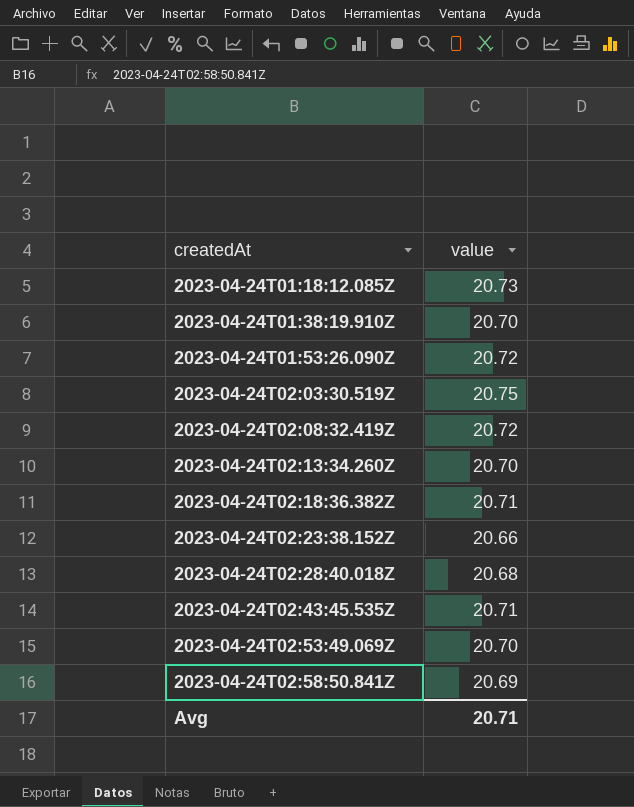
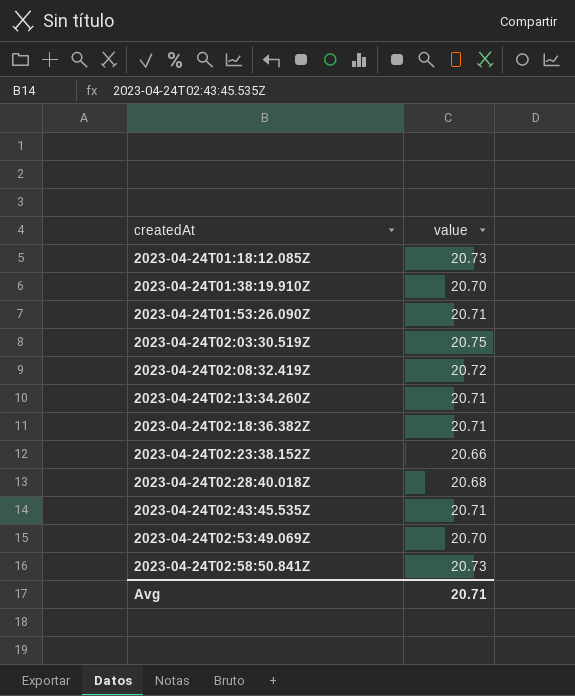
2023-04-24T01:53:26.090Z | value: 20.72 -> 20.71
2023-04-24T02:13:34.260Z | value: 20.70 -> 20.71
2023-04-24T02:58:50.841Z | value: 20.69 -> 20.73

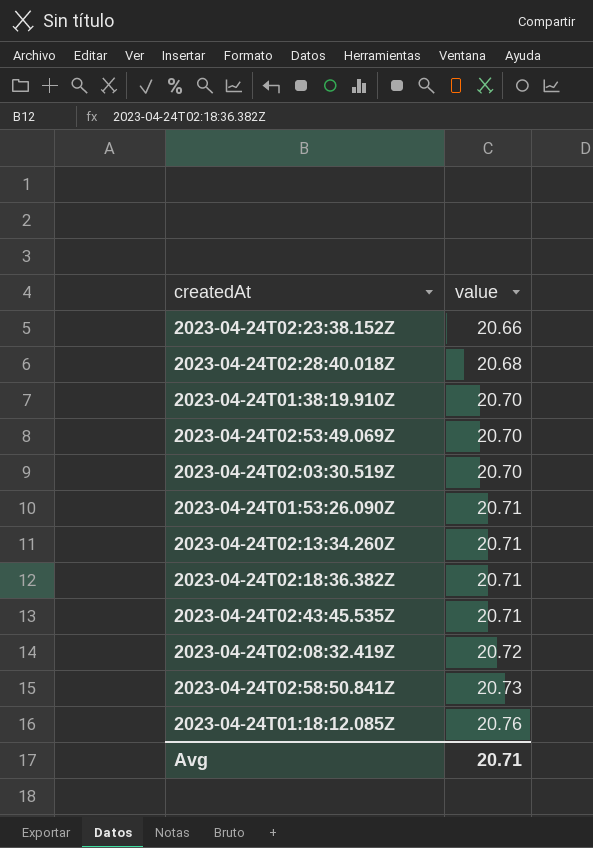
row order: createdAt ascending -> value ascending
2023-04-24T02:03:30.519Z | value: 20.75 -> 20.70
2023-04-24T01:18:12.085Z | value: 20.73 -> 20.76

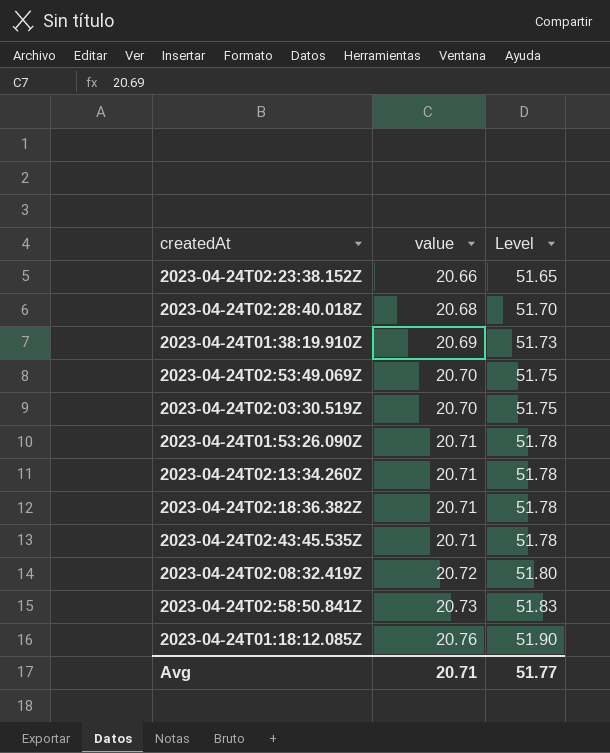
column Level | formula: none -> [value] * 2.5
2023-04-24T01:38:19.910Z | value: 20.70 -> 20.69

